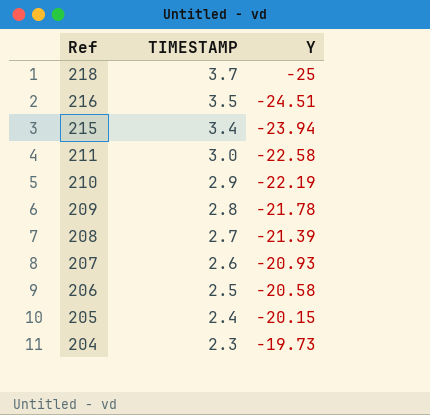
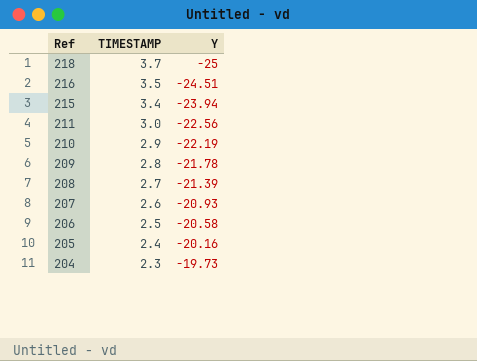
211 | Y: -22.58 -> -22.56
205 | Y: -20.15 -> -20.16

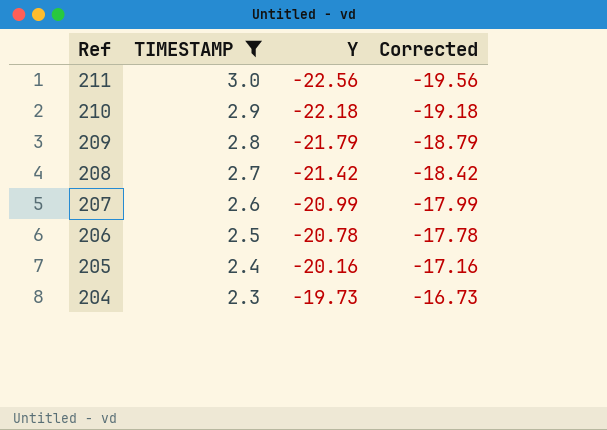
filter: none -> TIMESTAMP <= 3.0
column Corrected | formula: none -> [Y] + 3
210 | Y: -22.19 -> -22.18
209 | Y: -21.78 -> -21.79
208 | Y: -21.39 -> -21.42
207 | Y: -20.93 -> -20.99
206 | Y: -20.58 -> -20.78

